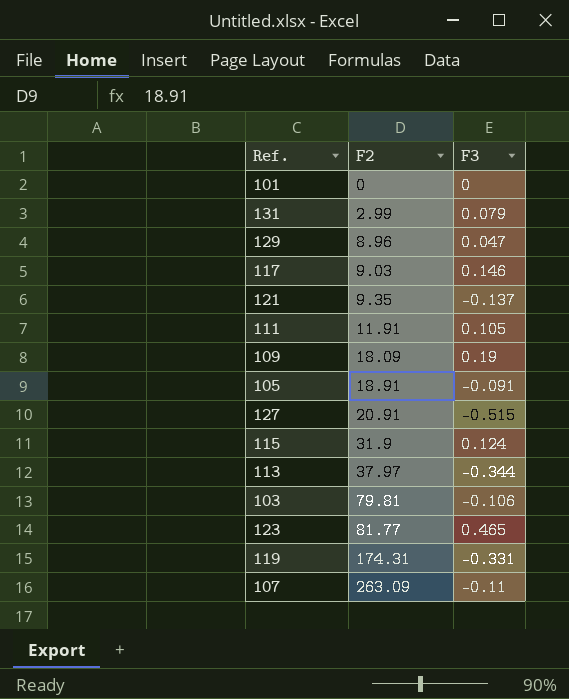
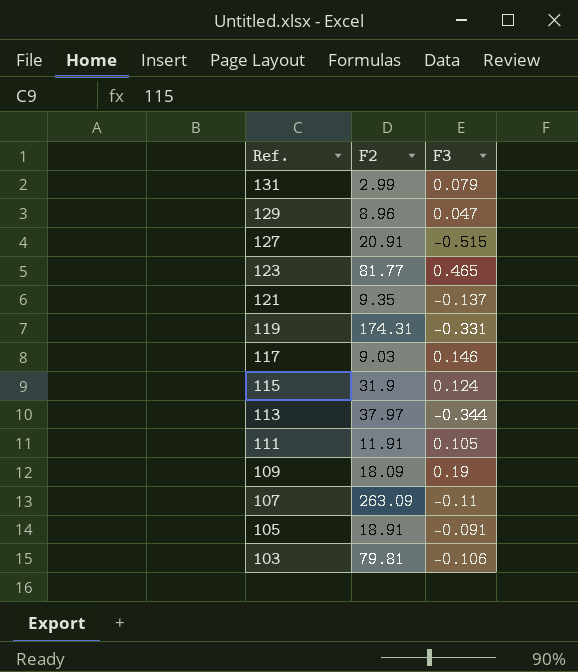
row order: F2 ascending -> Ref. descending
row 101: 0 | 0 -> none

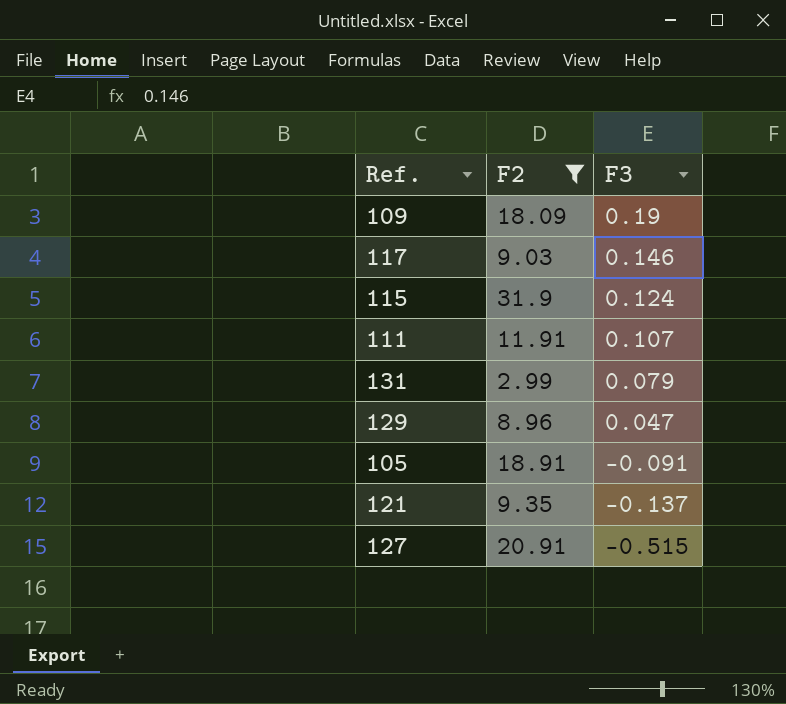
filter: none -> F2 <= 31.9
row order: Ref. descending -> F3 descending
111 | F3: 0.105 -> 0.107

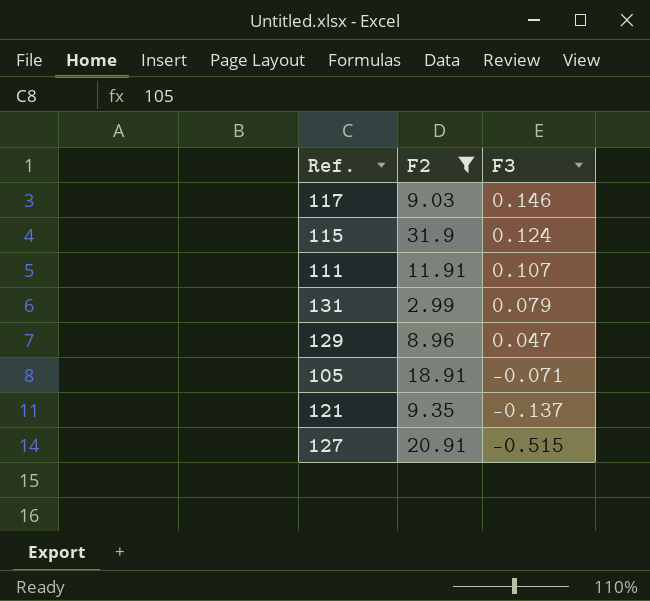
row 109: 18.09 | 0.19 -> none
105 | F3: -0.091 -> -0.071

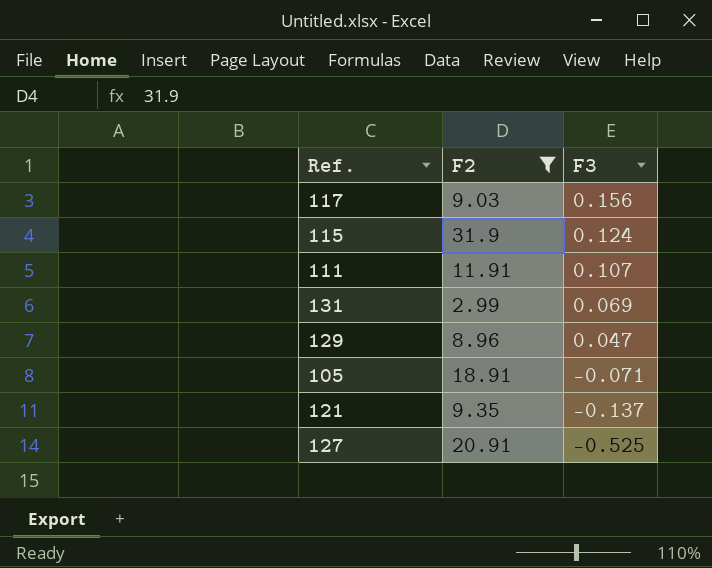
117 | F3: 0.146 -> 0.156
131 | F3: 0.079 -> 0.069
127 | F3: -0.515 -> -0.525

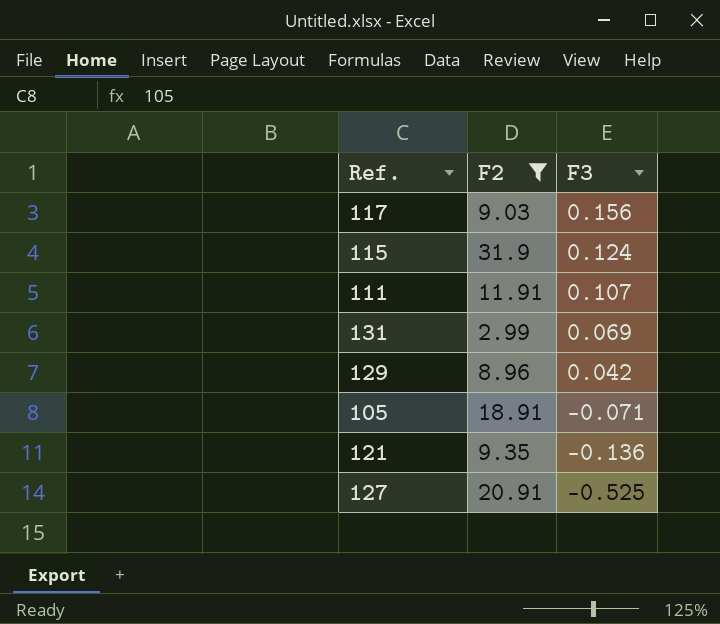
129 | F3: 0.047 -> 0.042
121 | F3: -0.137 -> -0.136

